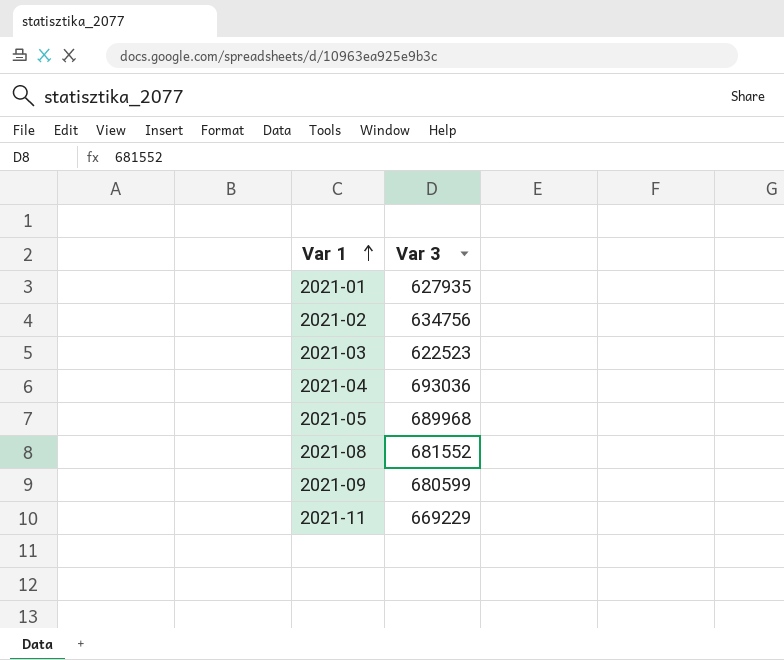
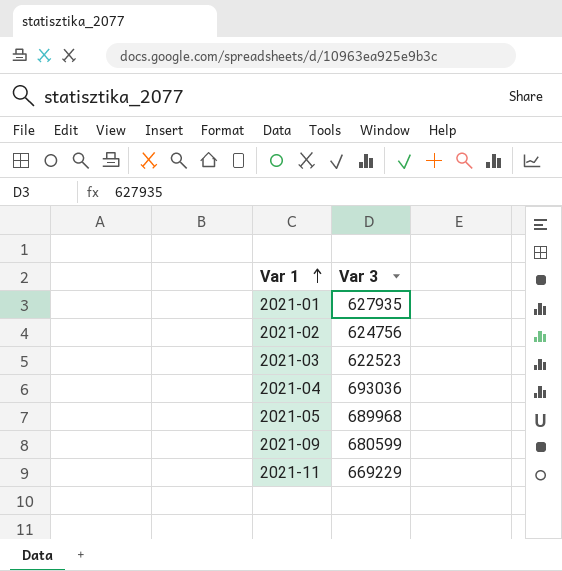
row 2021-08: 681552 -> none
2021-02 | Var 3: 634756 -> 624756

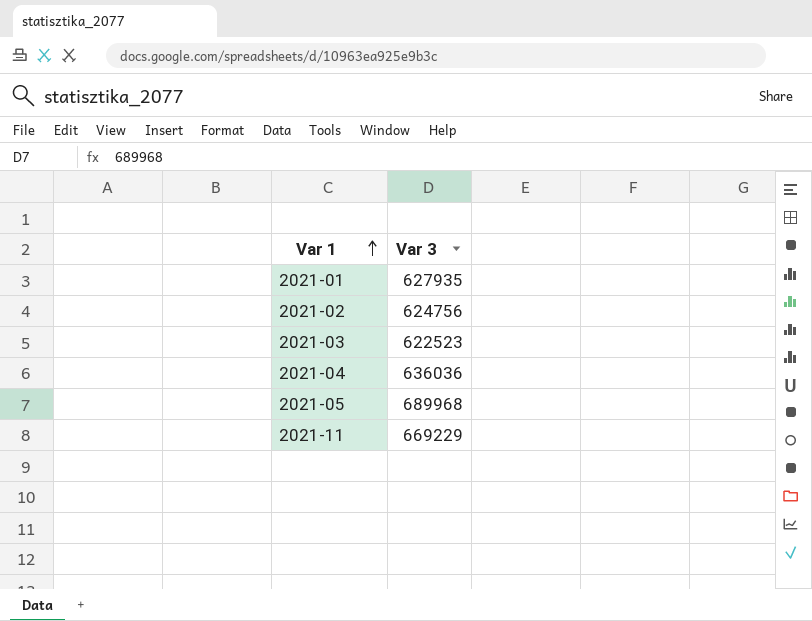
row 2021-09: 680599 -> none
2021-04 | Var 3: 693036 -> 636036

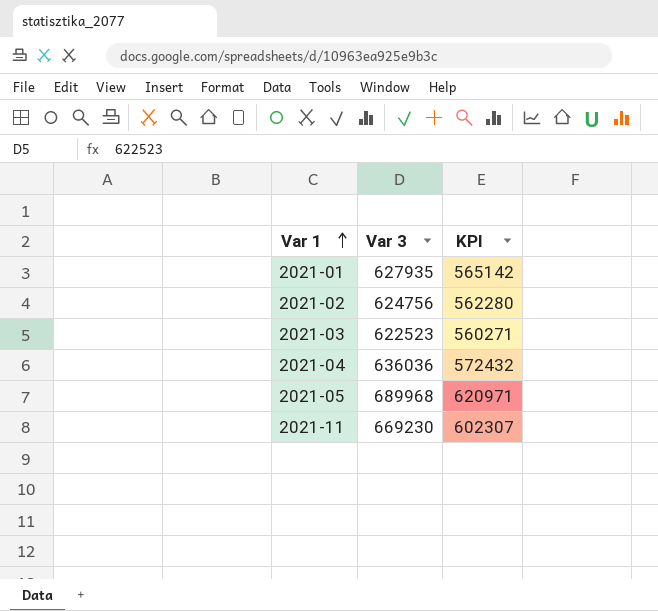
column KPI | formula: none -> [Var 3] * 0.9
2021-11 | Var 3: 669229 -> 669230

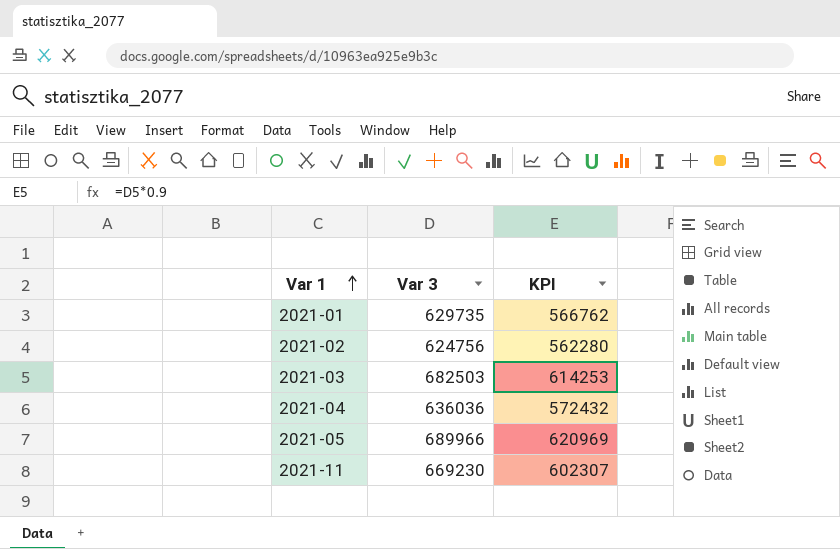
2021-01 | Var 3: 627935 -> 629735
2021-01 | KPI: 565142 -> 566762
2021-03 | Var 3: 622523 -> 682503
2021-03 | KPI: 560271 -> 614253
2021-05 | Var 3: 689968 -> 689966
2021-05 | KPI: 620971 -> 620969

